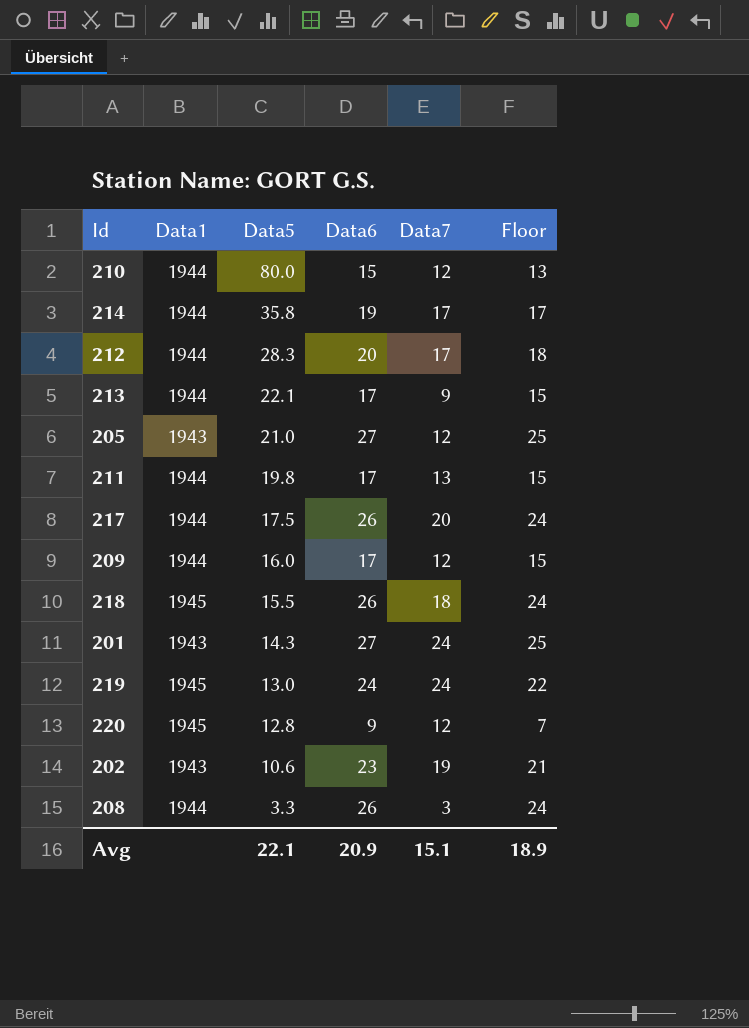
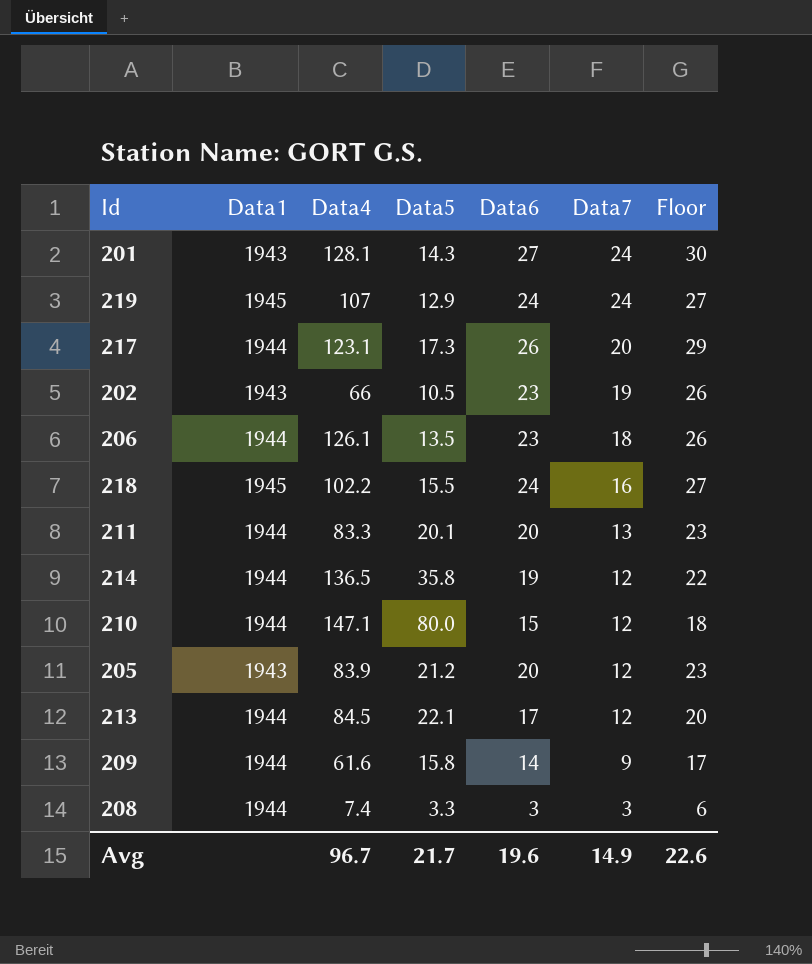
row order: Data5 descending -> Data7 descending
column Data4 | position: none -> 3
column Floor | formula: [Data6] - 2 -> [Data6] + 3
row 212: 1944 | 28.3 | 20 | 17 | 18 -> none
row 220: 1945 | 12.8 | 9 | 12 | 7 -> none
219 | Data5: 13.0 -> 12.9
217 | Data5: 17.5 -> 17.3
202 | Data5: 10.6 -> 10.5
row 206: none -> 1944 | 126.1 | 13.5 | 23 | 18 | 26
218 | Data6: 26 -> 24
218 | Data7: 18 -> 16
211 | Data5: 19.8 -> 20.1
211 | Data6: 17 -> 20
214 | Data7: 17 -> 12
205 | Data5: 21.0 -> 21.2
205 | Data6: 27 -> 20
213 | Data7: 9 -> 12
209 | Data5: 16.0 -> 15.8
209 | Data6: 17 -> 14
209 | Data7: 12 -> 9
208 | Data6: 26 -> 3
Avg | Data5: 22.1 -> 21.7
Avg | Data6: 20.9 -> 19.6
Avg | Data7: 15.1 -> 14.9
Avg | Floor: 18.9 -> 22.6

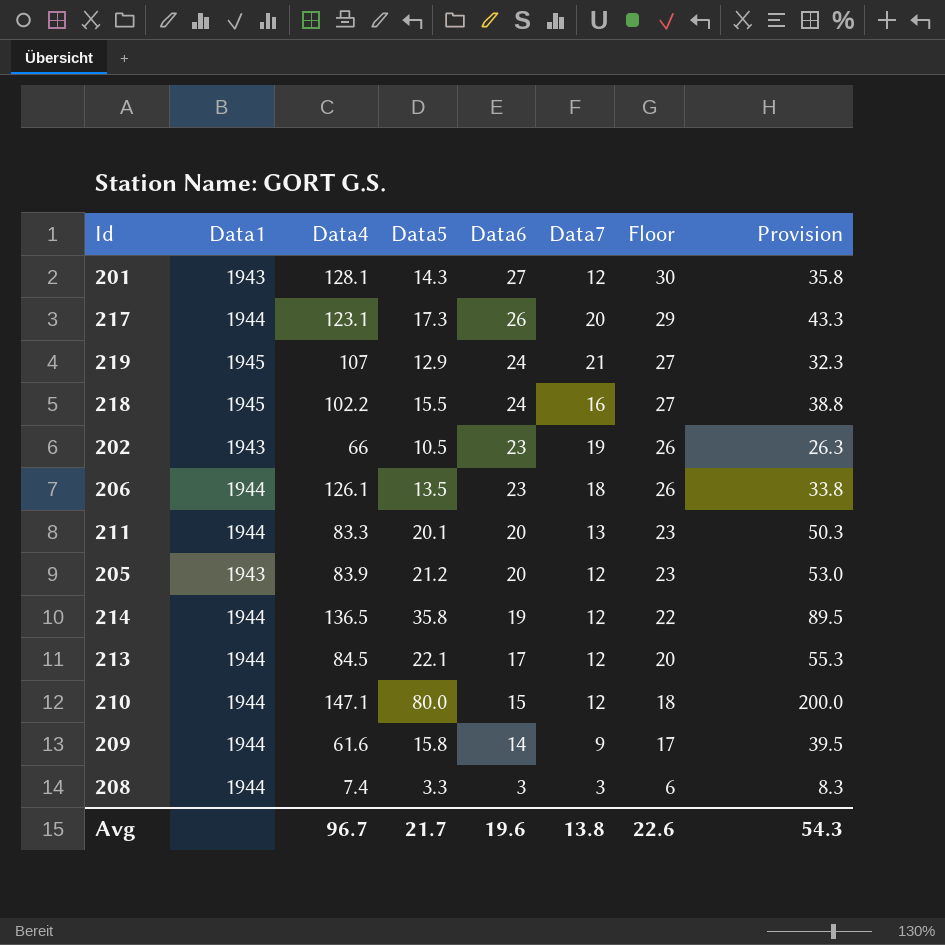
row order: Data7 descending -> Data6 descending
column Provision | formula: none -> [Data5] * 2.5
201 | Data7: 24 -> 12
219 | Data7: 24 -> 21
Avg | Data7: 14.9 -> 13.8

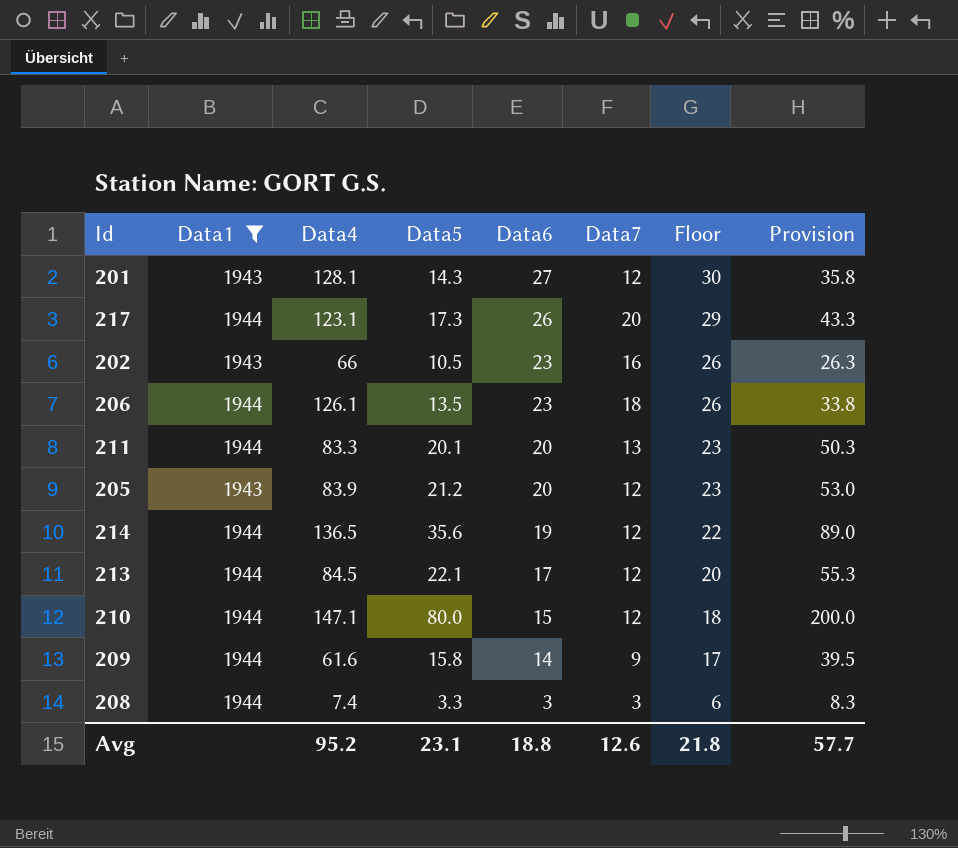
filter: none -> Data1 != 1945
202 | Data7: 19 -> 16
214 | Data5: 35.8 -> 35.6
214 | Provision: 89.5 -> 89.0
Avg | Data4: 96.7 -> 95.2
Avg | Data5: 21.7 -> 23.1
Avg | Data6: 19.6 -> 18.8
Avg | Data7: 13.8 -> 12.6
Avg | Floor: 22.6 -> 21.8
Avg | Provision: 54.3 -> 57.7

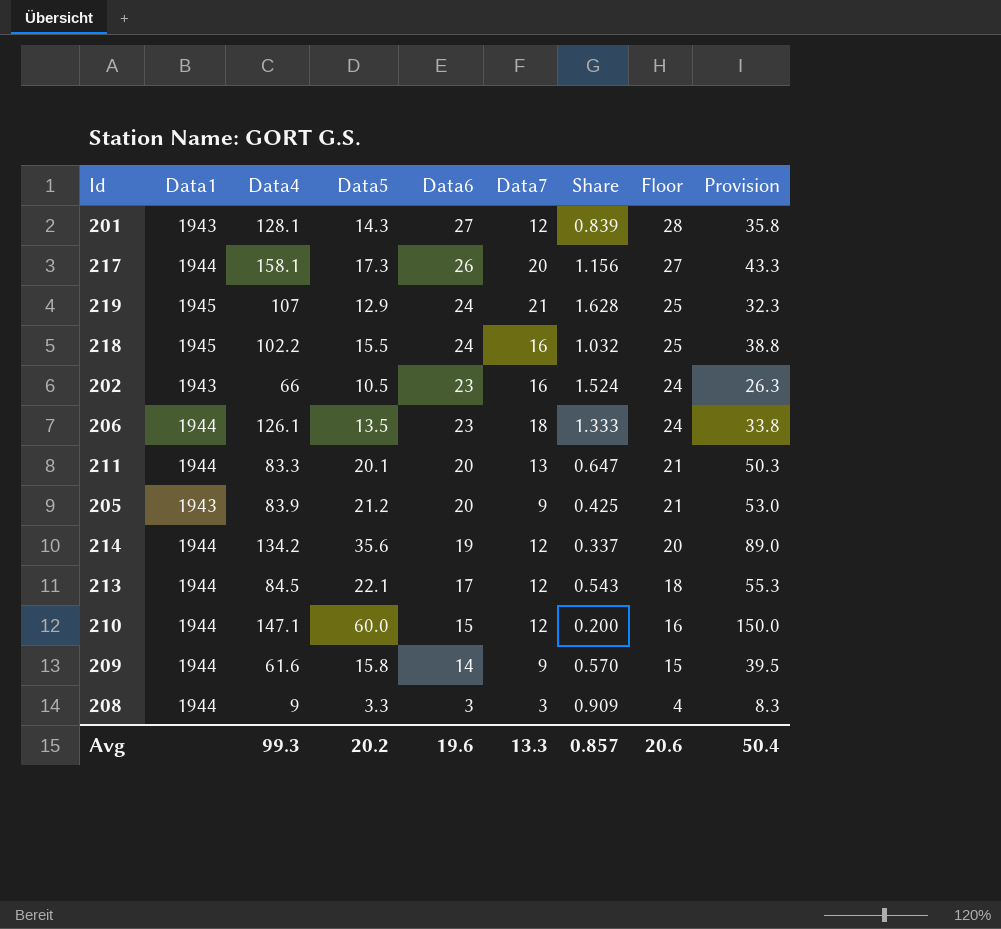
filter: Data1 != 1945 -> none
column Share | formula: none -> [Data7] / [Data5]
column Floor | formula: [Data6] + 3 -> [Data6] + 1
217 | Data4: 123.1 -> 158.1
205 | Data7: 12 -> 9
214 | Data4: 136.5 -> 134.2
210 | Data5: 80.0 -> 60.0
210 | Provision: 200.0 -> 150.0
208 | Data4: 7.4 -> 9
Avg | Data4: 95.2 -> 99.3
Avg | Data5: 23.1 -> 20.2
Avg | Data6: 18.8 -> 19.6
Avg | Data7: 12.6 -> 13.3
Avg | Floor: 21.8 -> 20.6
Avg | Provision: 57.7 -> 50.4

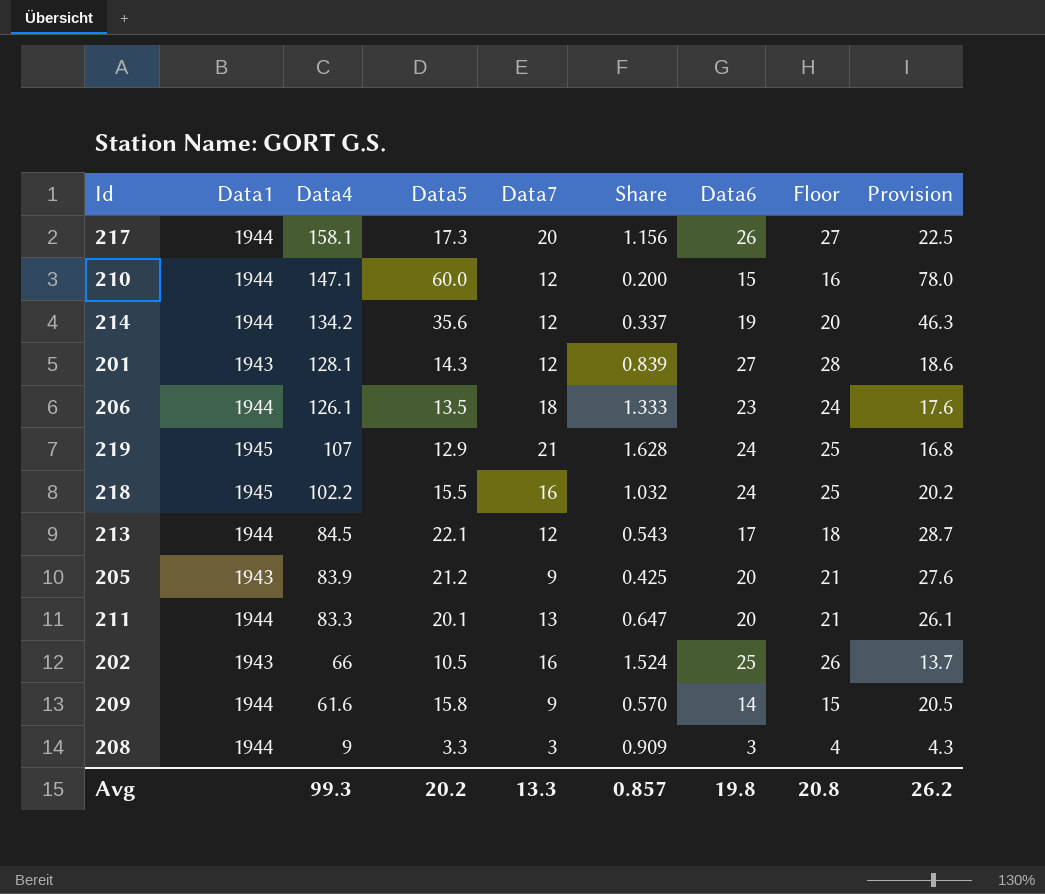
row order: Data6 descending -> Data4 descending
column Data6 | position: 5 -> 7
column Provision | formula: [Data5] * 2.5 -> [Data5] * 1.3
202 | Data6: 23 -> 25
202 | Floor: 24 -> 26
Avg | Data6: 19.6 -> 19.8
Avg | Floor: 20.6 -> 20.8
Avg | Provision: 50.4 -> 26.2

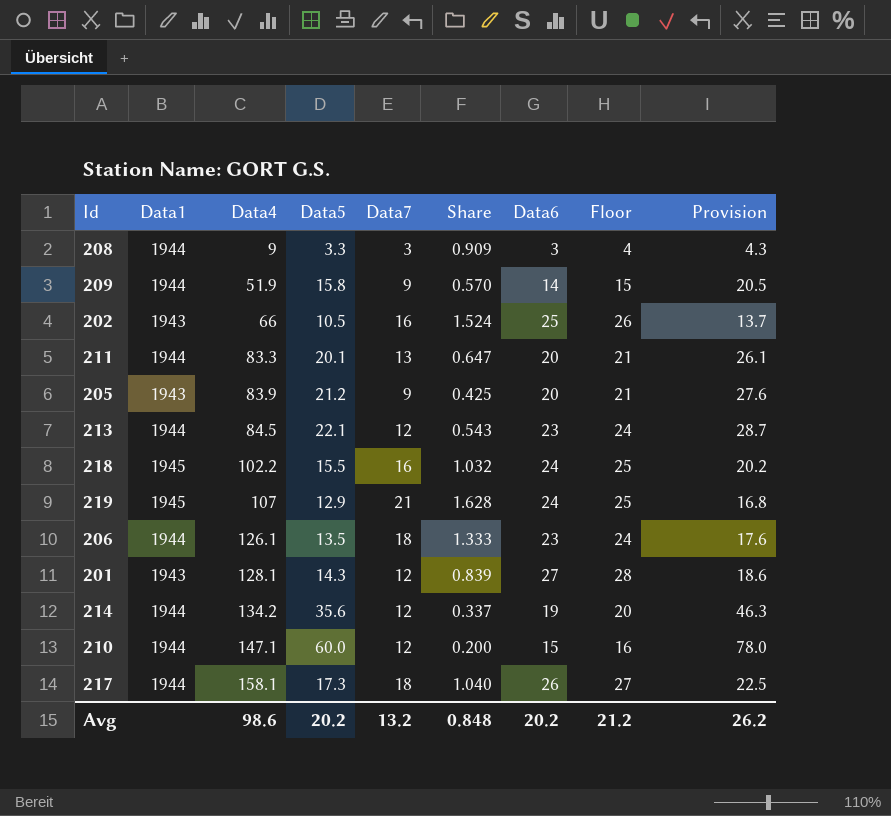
row order: Data4 descending -> Data4 ascending
209 | Data4: 61.6 -> 51.9
213 | Data6: 17 -> 23
213 | Floor: 18 -> 24
217 | Data7: 20 -> 18
217 | Share: 1.156 -> 1.040
Avg | Data4: 99.3 -> 98.6
Avg | Data7: 13.3 -> 13.2
Avg | Share: 0.857 -> 0.848
Avg | Data6: 19.8 -> 20.2
Avg | Floor: 20.8 -> 21.2

